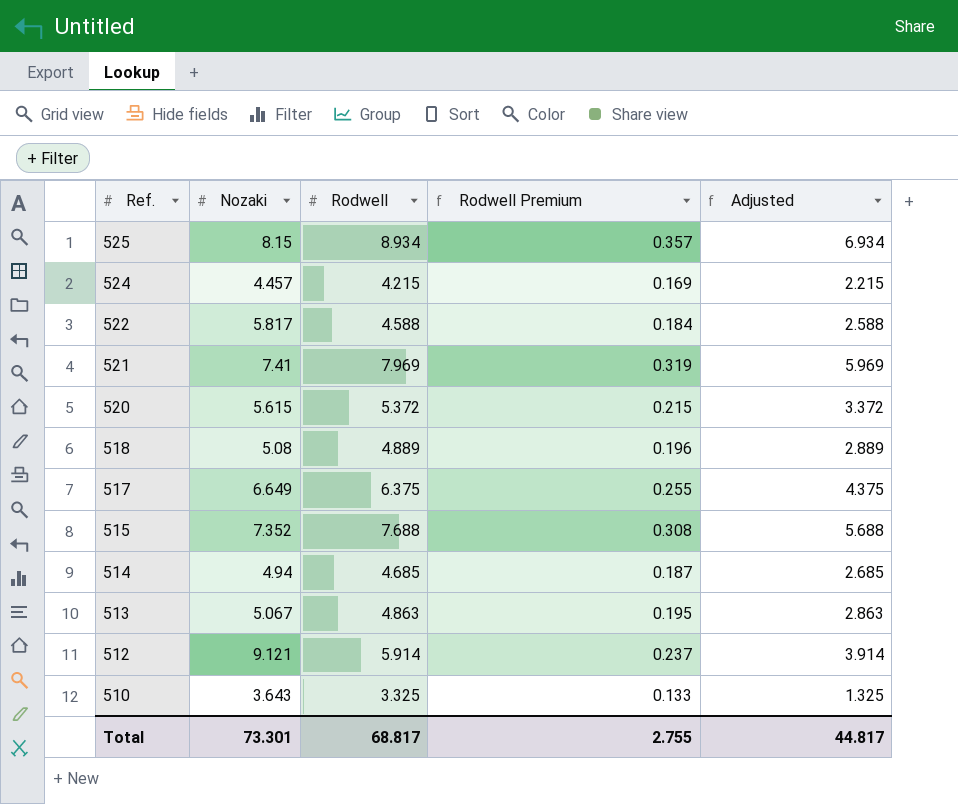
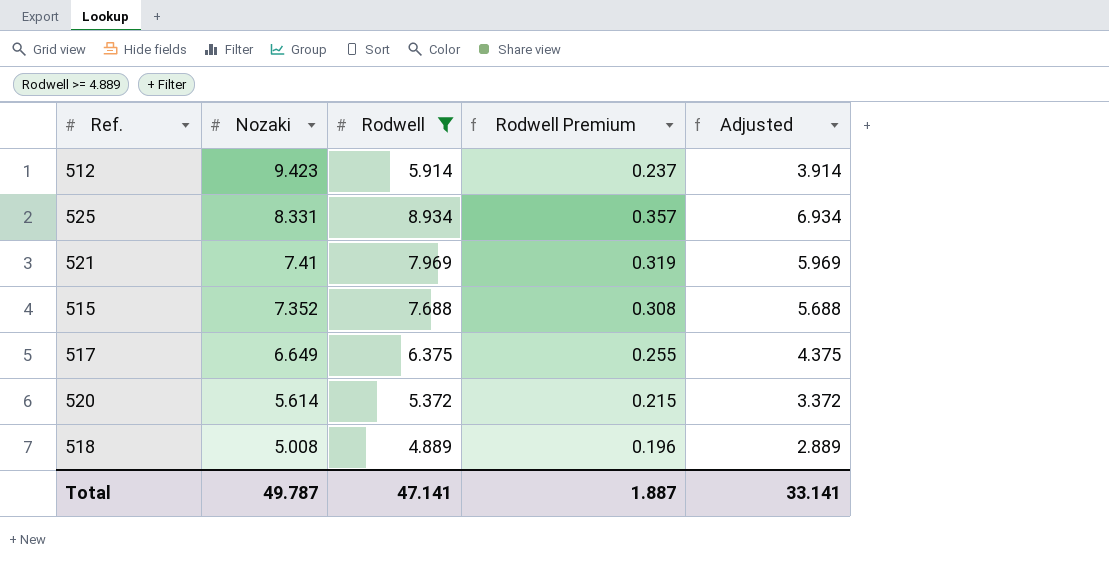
filter: none -> Rodwell >= 4.889
row order: Ref. descending -> Nozaki descending
512 | Nozaki: 9.121 -> 9.423
525 | Nozaki: 8.15 -> 8.331
520 | Nozaki: 5.615 -> 5.614
518 | Nozaki: 5.08 -> 5.008
Total | Nozaki: 73.301 -> 49.787
Total | Rodwell: 68.817 -> 47.141
Total | Rodwell Premium: 2.755 -> 1.887
Total | Adjusted: 44.817 -> 33.141

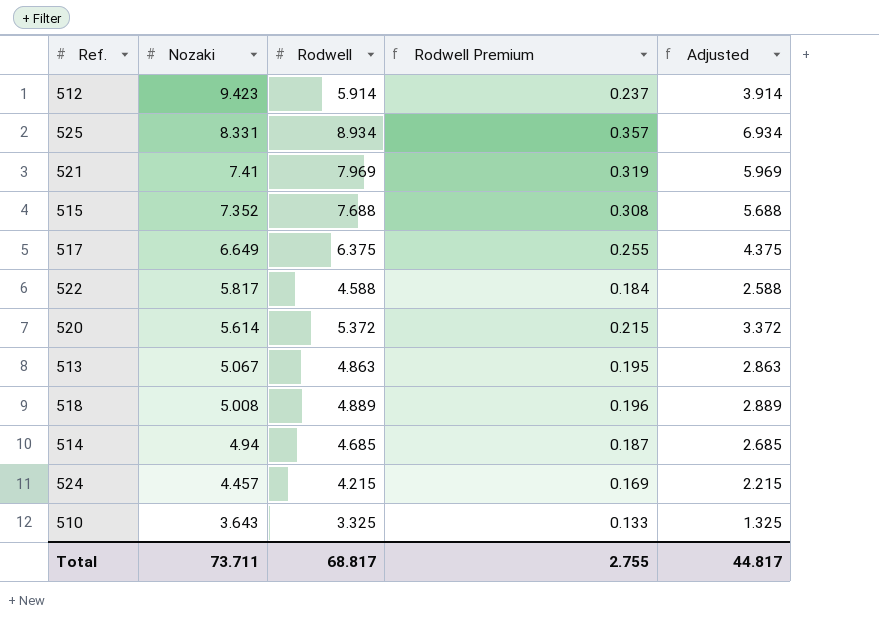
filter: Rodwell >= 4.889 -> none
Total | Nozaki: 49.787 -> 73.711
Total | Rodwell: 47.141 -> 68.817
Total | Rodwell Premium: 1.887 -> 2.755
Total | Adjusted: 33.141 -> 44.817

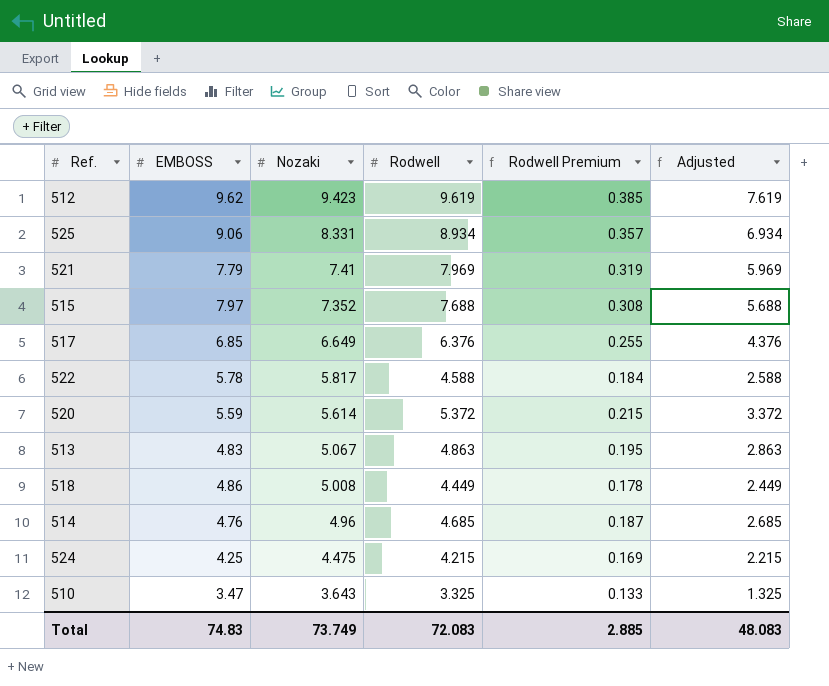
column EMBOSS | position: none -> 2
512 | Rodwell: 5.914 -> 9.619
512 | Rodwell Premium: 0.237 -> 0.385
512 | Adjusted: 3.914 -> 7.619
517 | Rodwell: 6.375 -> 6.376
517 | Adjusted: 4.375 -> 4.376
518 | Rodwell: 4.889 -> 4.449
518 | Rodwell Premium: 0.196 -> 0.178
518 | Adjusted: 2.889 -> 2.449
514 | Nozaki: 4.94 -> 4.96
524 | Nozaki: 4.457 -> 4.475
Total | Nozaki: 73.711 -> 73.749
Total | Rodwell: 68.817 -> 72.083
Total | Rodwell Premium: 2.755 -> 2.885
Total | Adjusted: 44.817 -> 48.083

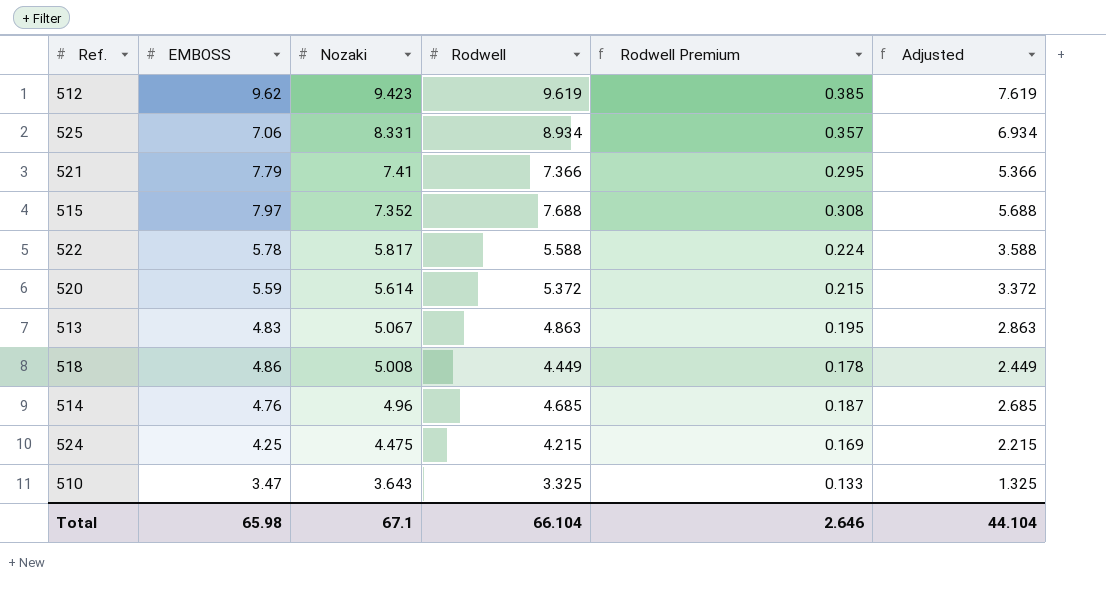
row 517: 6.85 | 6.649 | 6.376 | 0.255 | 4.376 -> none
525 | EMBOSS: 9.06 -> 7.06
521 | Rodwell: 7.969 -> 7.366
521 | Rodwell Premium: 0.319 -> 0.295
521 | Adjusted: 5.969 -> 5.366
522 | Rodwell: 4.588 -> 5.588
522 | Rodwell Premium: 0.184 -> 0.224
522 | Adjusted: 2.588 -> 3.588
Total | EMBOSS: 74.83 -> 65.98
Total | Nozaki: 73.749 -> 67.1
Total | Rodwell: 72.083 -> 66.104
Total | Rodwell Premium: 2.885 -> 2.646
Total | Adjusted: 48.083 -> 44.104

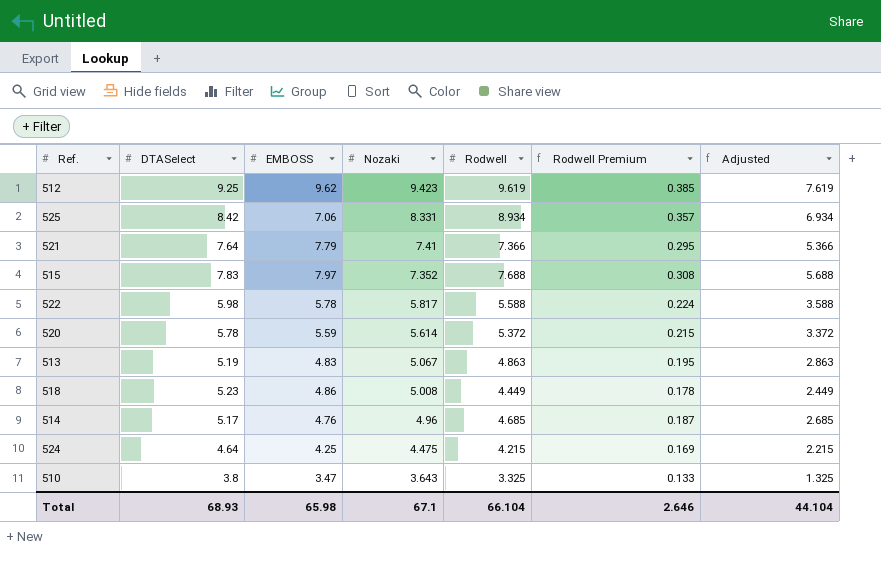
column DTASelect | position: none -> 2

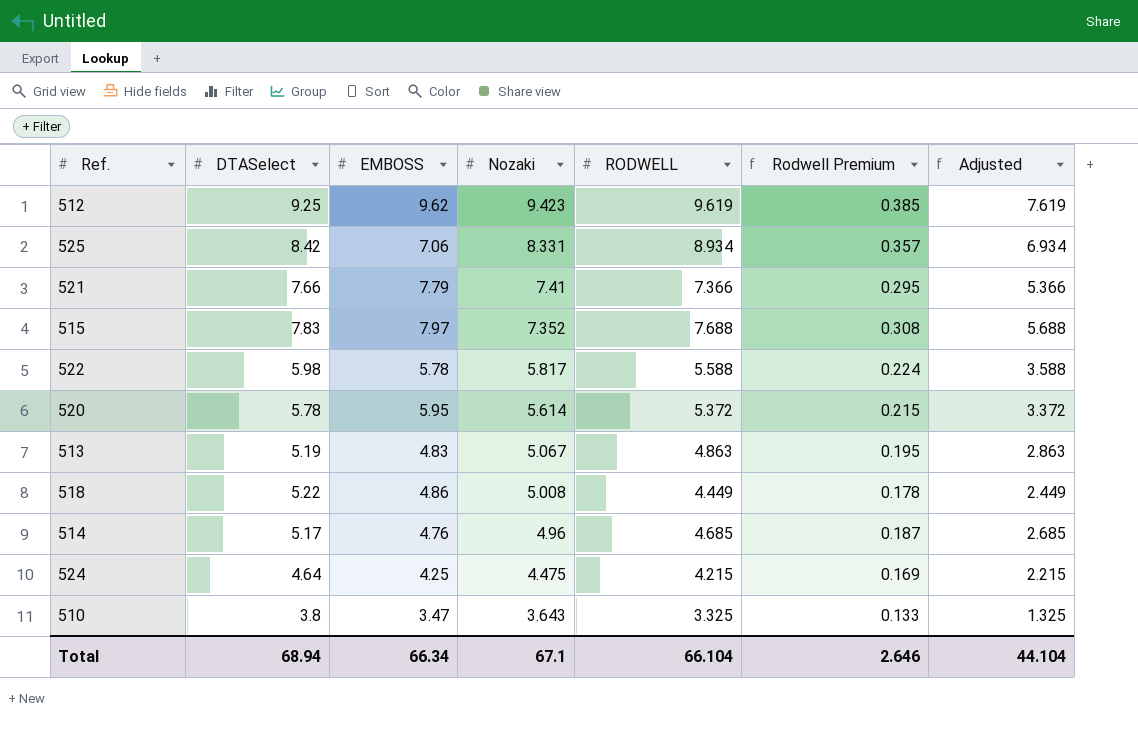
column name: Rodwell -> RODWELL
521 | DTASelect: 7.64 -> 7.66
520 | EMBOSS: 5.59 -> 5.95
518 | DTASelect: 5.23 -> 5.22
Total | DTASelect: 68.93 -> 68.94
Total | EMBOSS: 65.98 -> 66.34

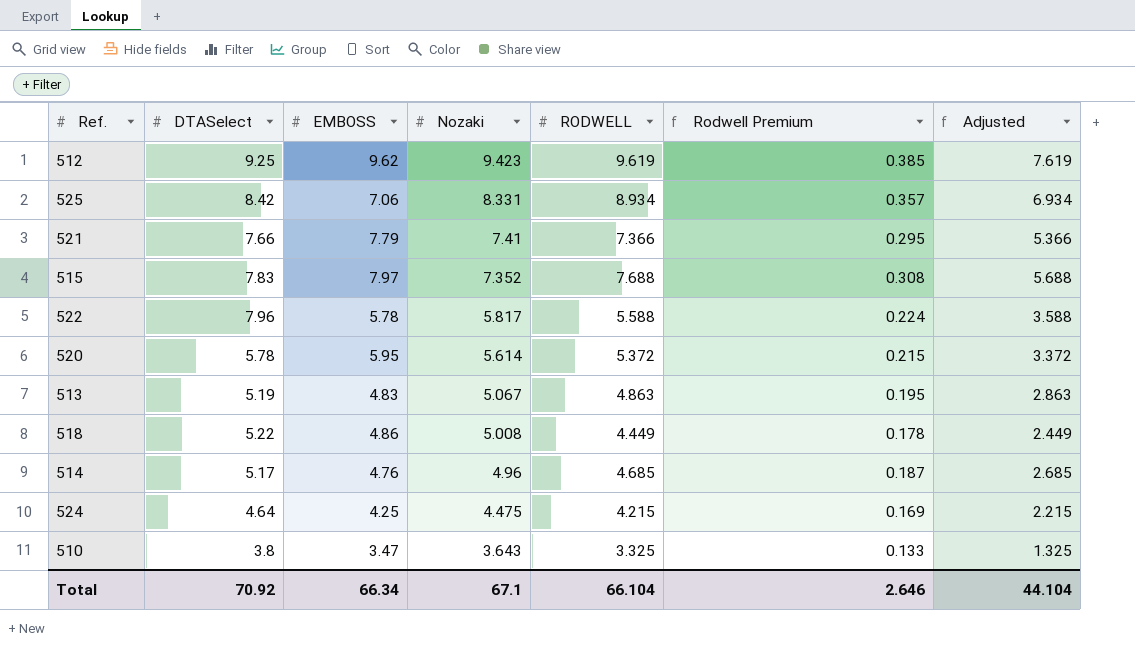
522 | DTASelect: 5.98 -> 7.96
Total | DTASelect: 68.94 -> 70.92

